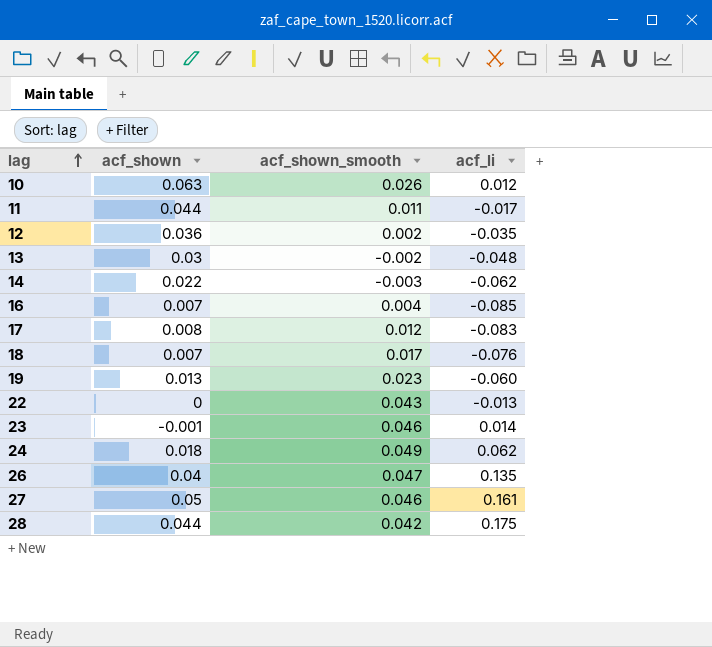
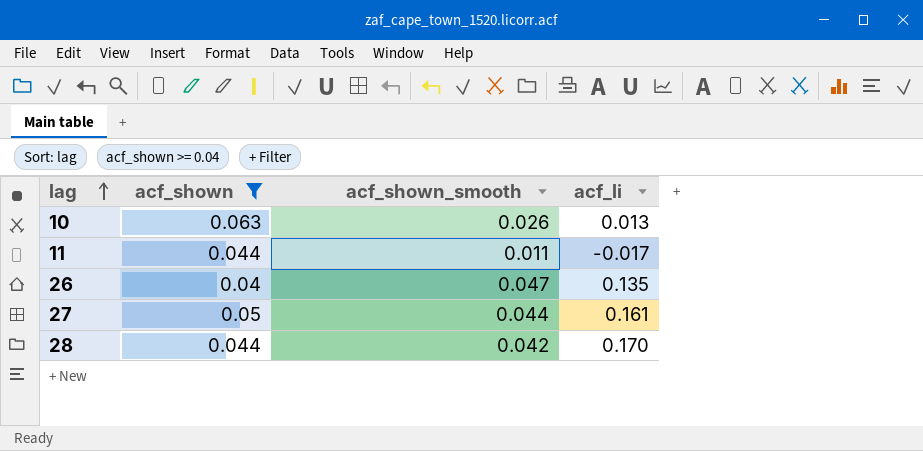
filter: none -> acf_shown >= 0.04
10 | acf_li: 0.012 -> 0.013
27 | acf_shown_smooth: 0.046 -> 0.044
28 | acf_li: 0.175 -> 0.170

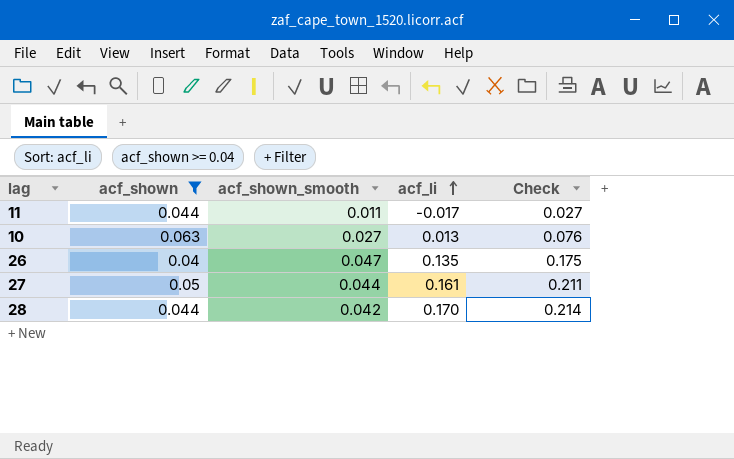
row order: lag ascending -> acf_li ascending
column Check | formula: none -> [acf_shown] + [acf_li]
10 | acf_shown_smooth: 0.026 -> 0.027

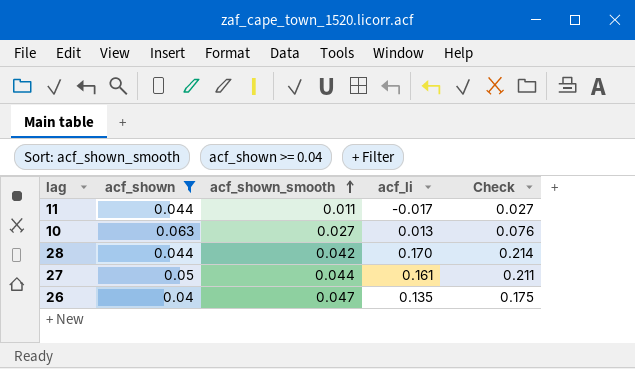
row order: acf_li ascending -> acf_shown_smooth ascending

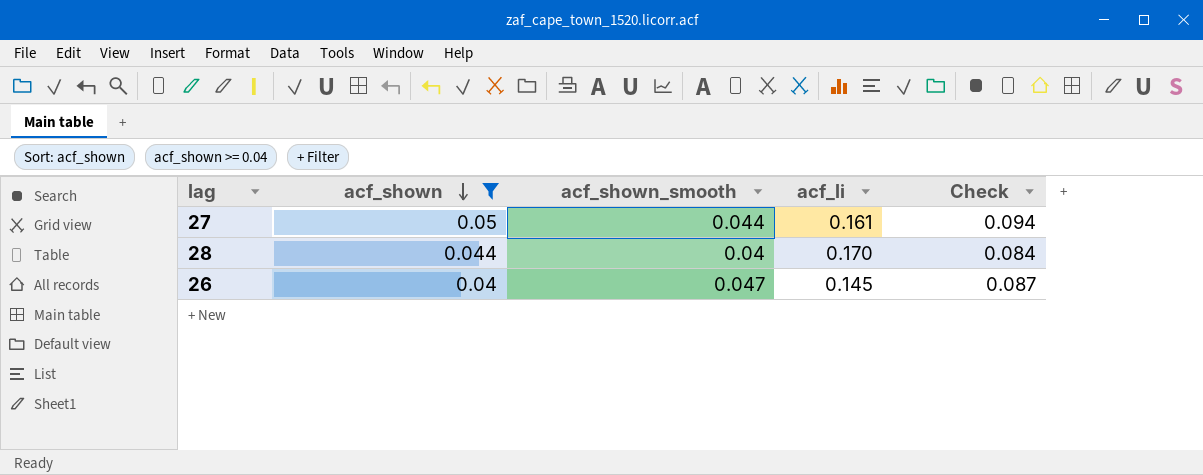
row order: acf_shown_smooth ascending -> acf_shown descending
column Check | formula: [acf_shown] + [acf_li] -> [acf_shown] + [acf_shown_smooth]
row 11: 0.044 | 0.011 | -0.017 | 0.027 -> none
row 10: 0.063 | 0.027 | 0.013 | 0.076 -> none
28 | acf_shown_smooth: 0.042 -> 0.04
26 | acf_li: 0.135 -> 0.145

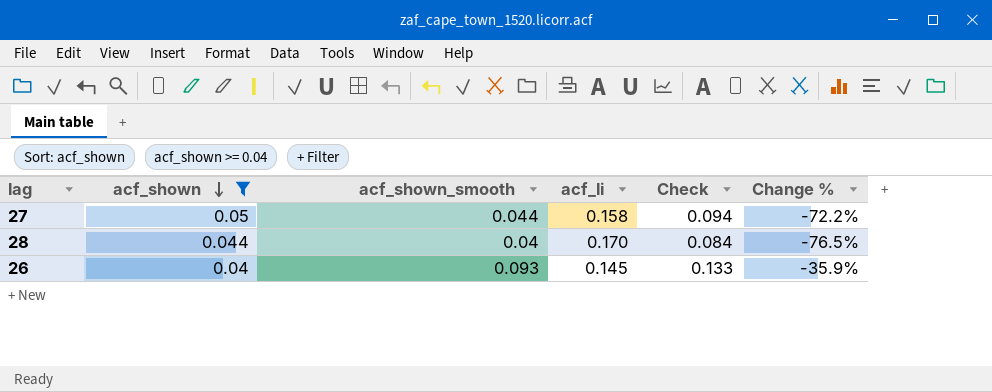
column Change % | formula: none -> ([acf_shown_smooth] - [acf_li]) / [acf_li]
27 | acf_li: 0.161 -> 0.158
26 | acf_shown_smooth: 0.047 -> 0.093
26 | Check: 0.087 -> 0.133

